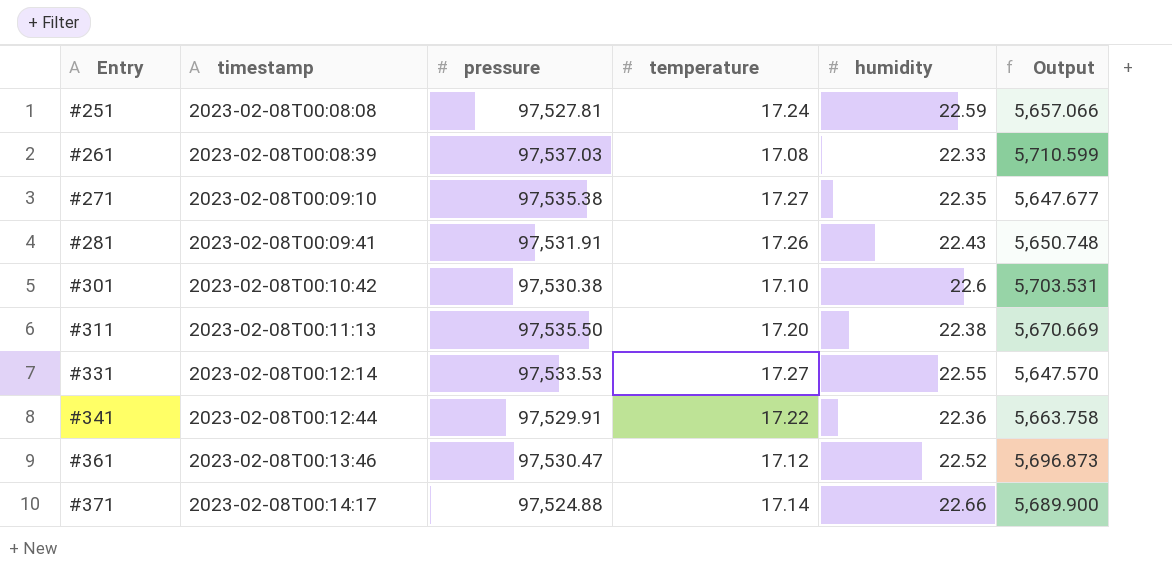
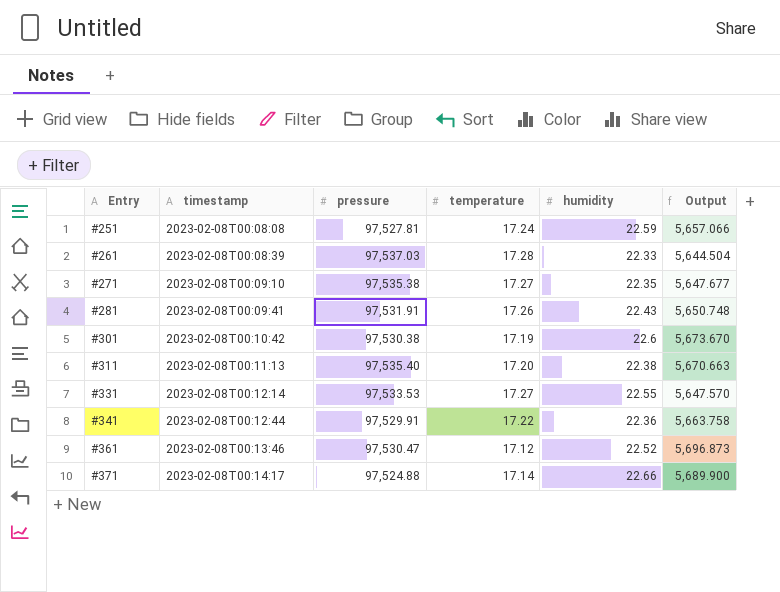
#261 | temperature: 17.08 -> 17.28
#261 | Output: 5,710.599 -> 5,644.504
#301 | temperature: 17.10 -> 17.19
#301 | Output: 5,703.531 -> 5,673.670
#311 | pressure: 97,535.50 -> 97,535.40
#311 | Output: 5,670.669 -> 5,670.663

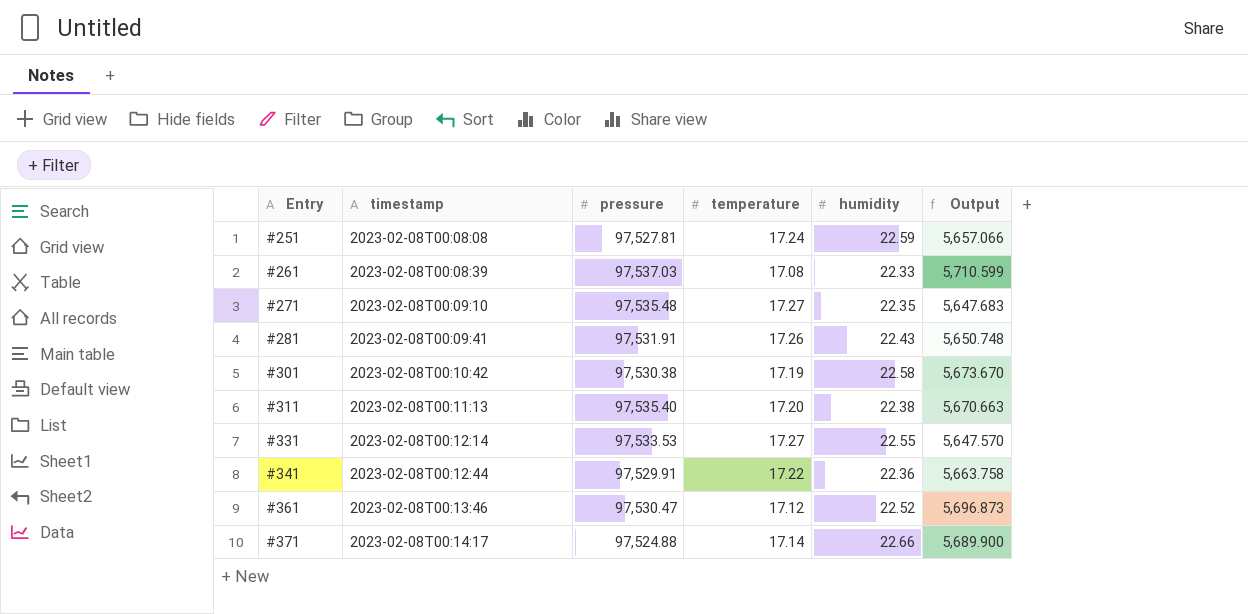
#261 | temperature: 17.28 -> 17.08
#261 | Output: 5,644.504 -> 5,710.599
#271 | pressure: 97,535.38 -> 97,535.48
#271 | Output: 5,647.677 -> 5,647.683
#301 | humidity: 22.6 -> 22.58

